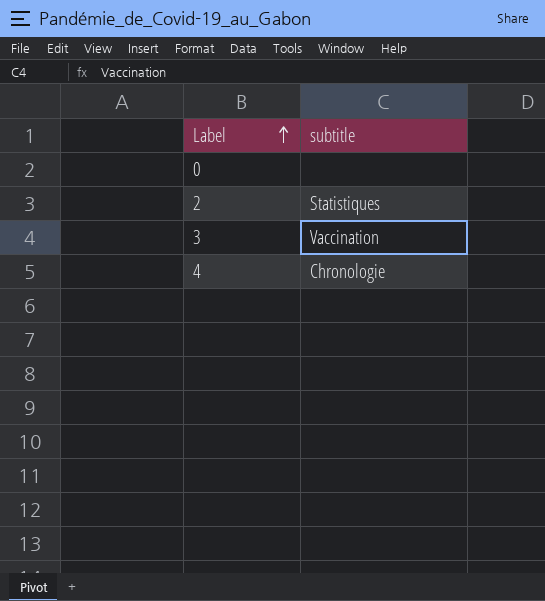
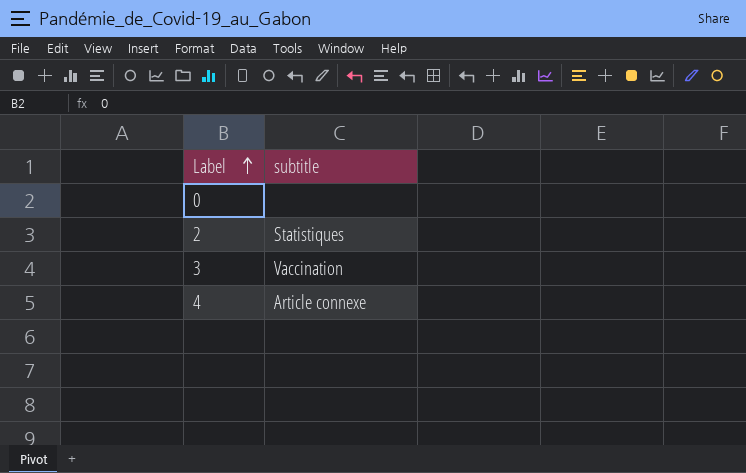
4 | subtitle: Chronologie -> Article connexe

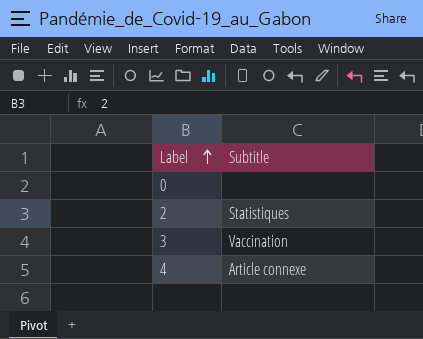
column name: subtitle -> Subtitle

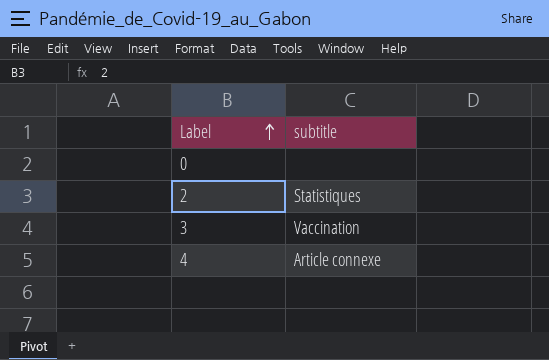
column name: Subtitle -> subtitle

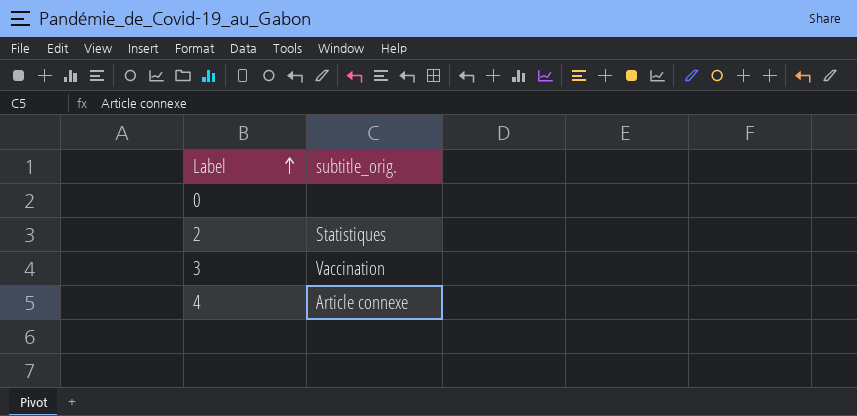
column name: subtitle -> subtitle_orig.

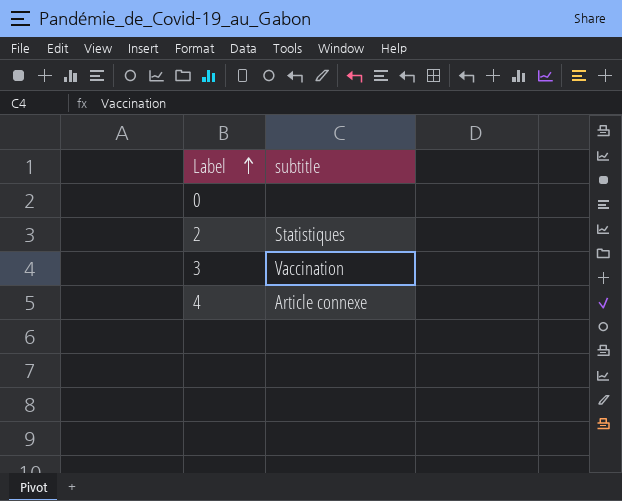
column name: subtitle_orig. -> subtitle

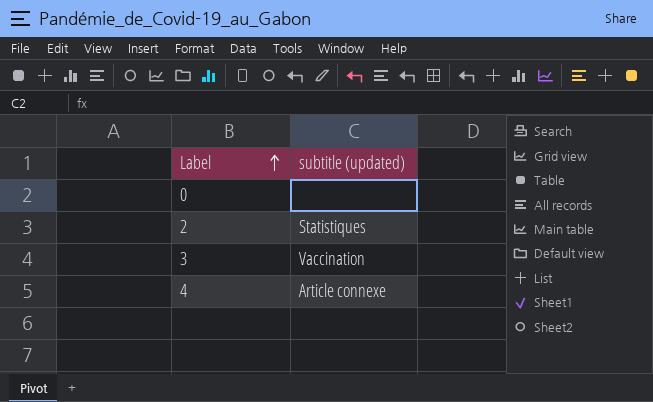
column name: subtitle -> subtitle (updated)

